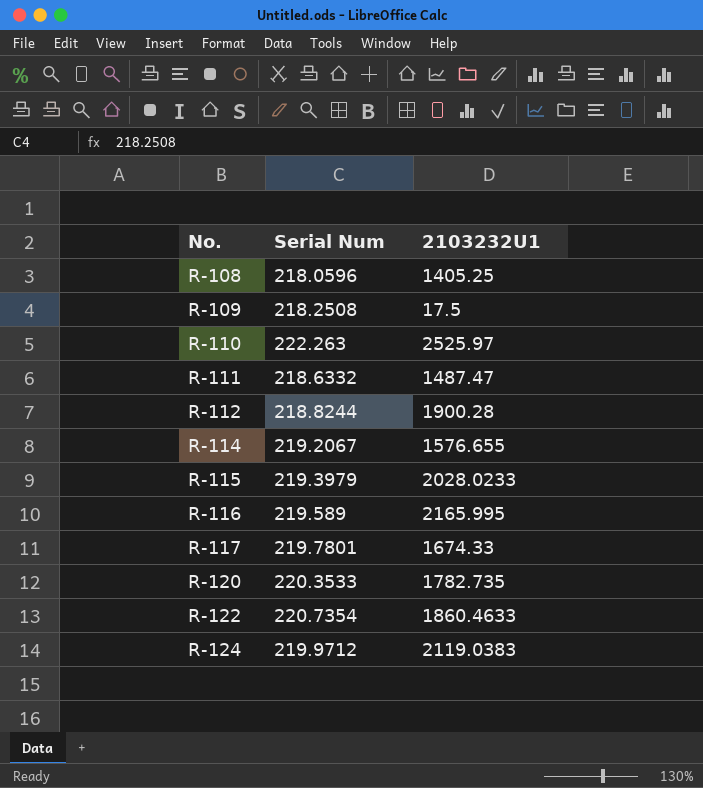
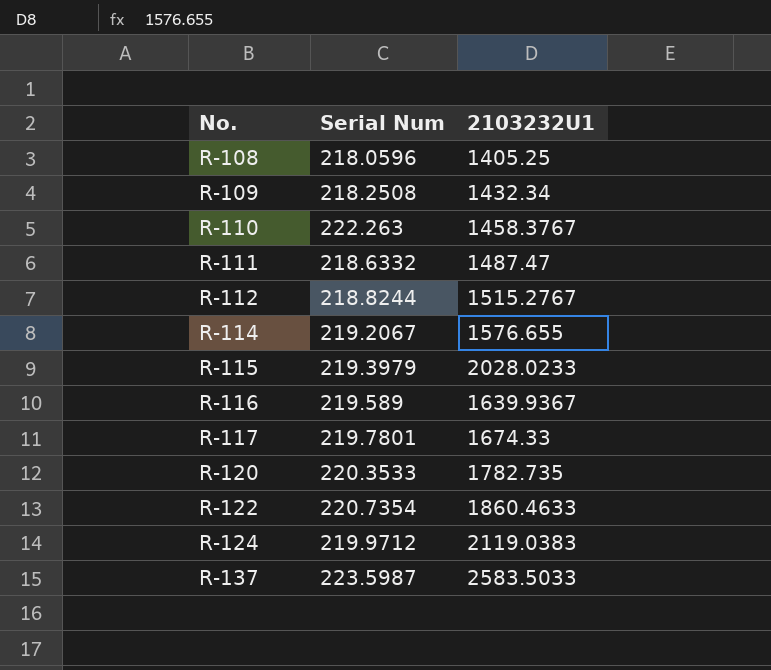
R-109 | 2103232U1: 17.5 -> 1432.34
R-110 | 2103232U1: 2525.97 -> 1458.3767
R-112 | 2103232U1: 1900.28 -> 1515.2767
R-116 | 2103232U1: 2165.995 -> 1639.9367
row R-137: none -> 223.5987 | 2583.5033

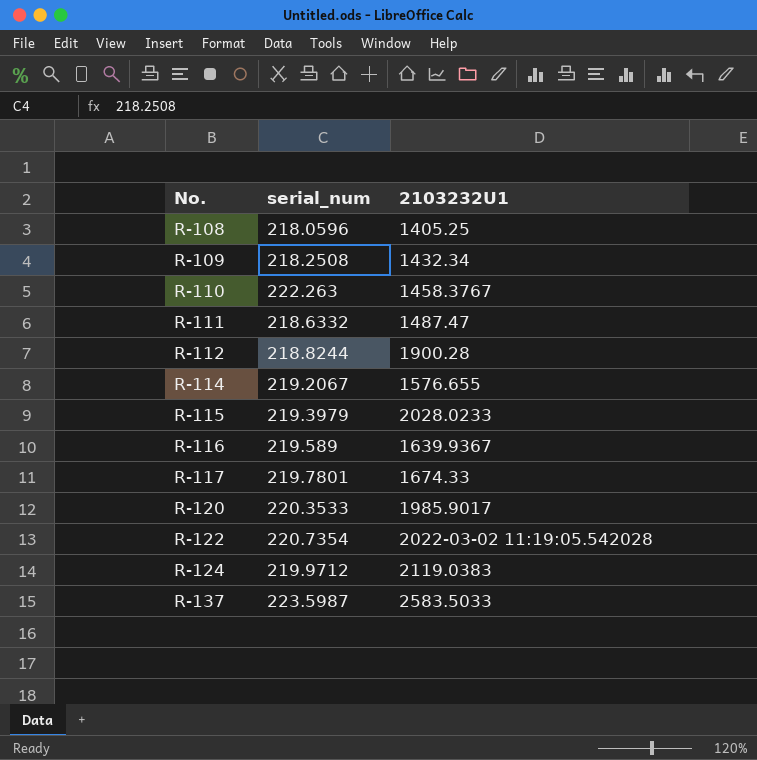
column name: Serial Num -> serial_num
R-112 | 2103232U1: 1515.2767 -> 1900.28
R-120 | 2103232U1: 1782.735 -> 1985.9017
R-122 | 2103232U1: 1860.4633 -> 2022-03-02 11:19:05.542028

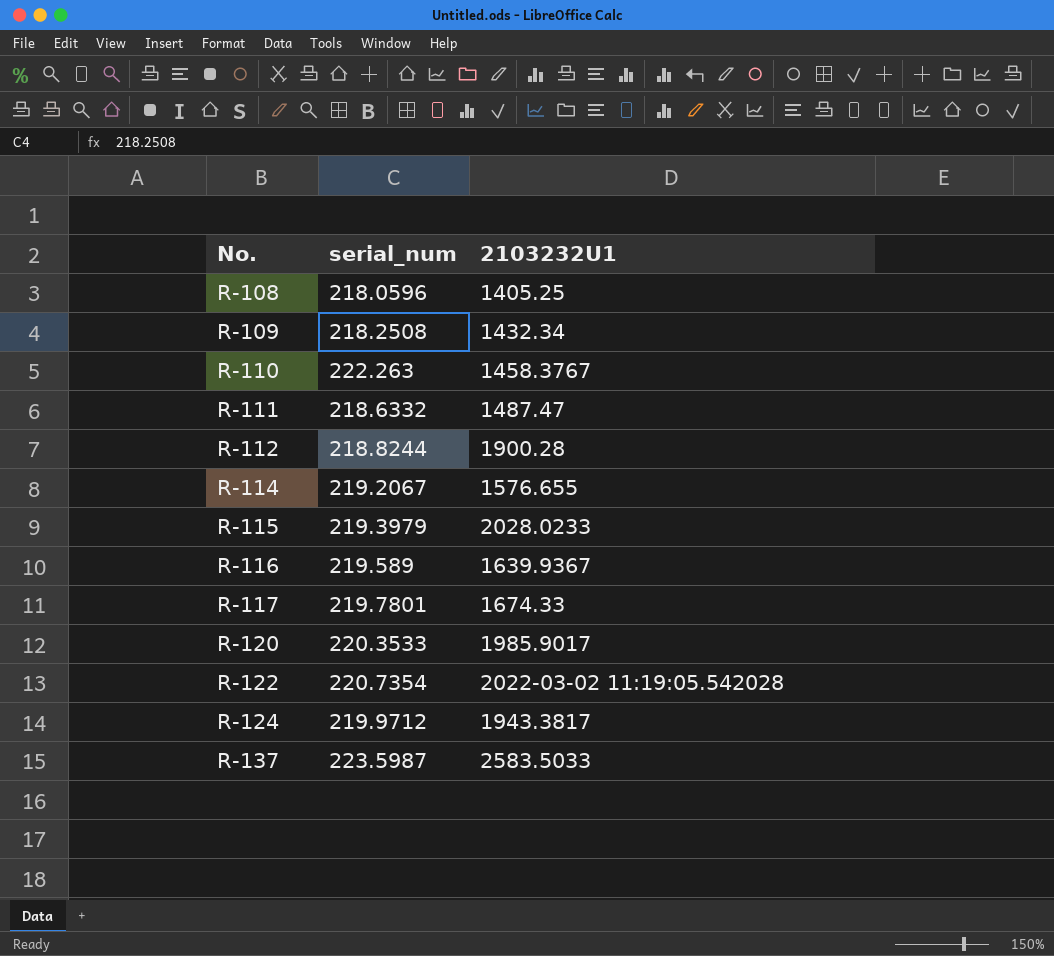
R-124 | 2103232U1: 2119.0383 -> 1943.3817

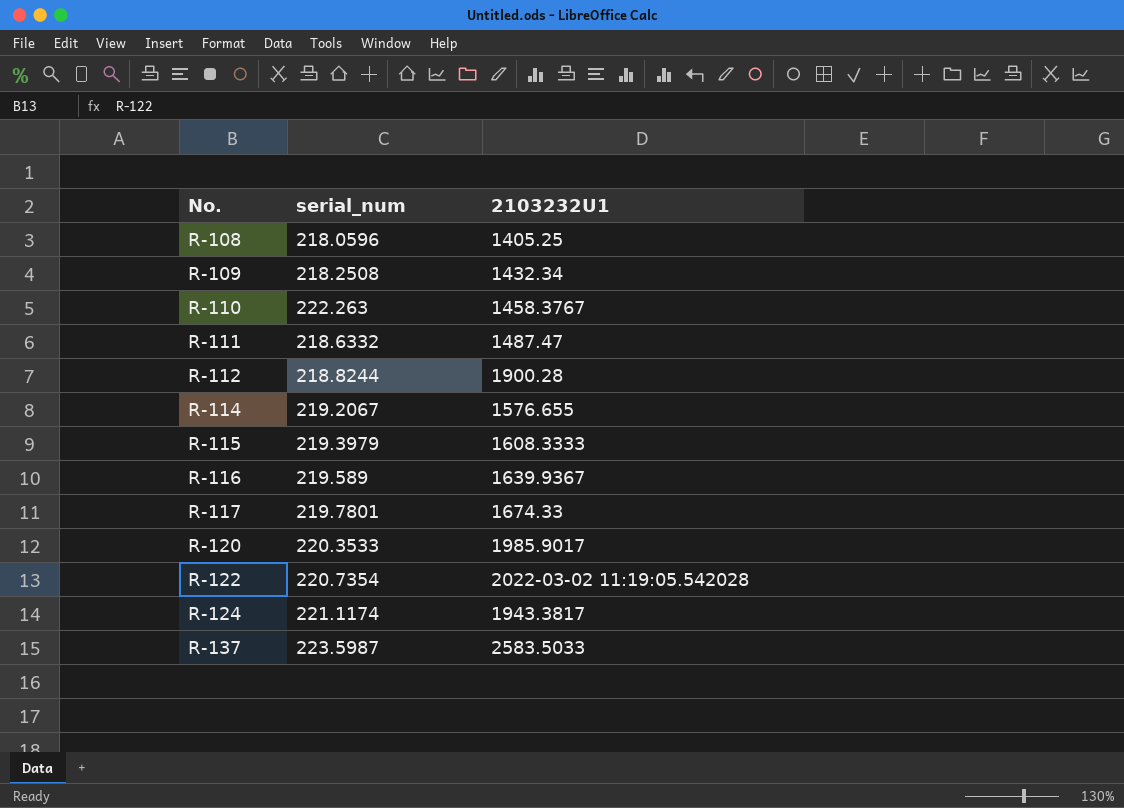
R-115 | 2103232U1: 2028.0233 -> 1608.3333
R-124 | serial_num: 219.9712 -> 221.1174

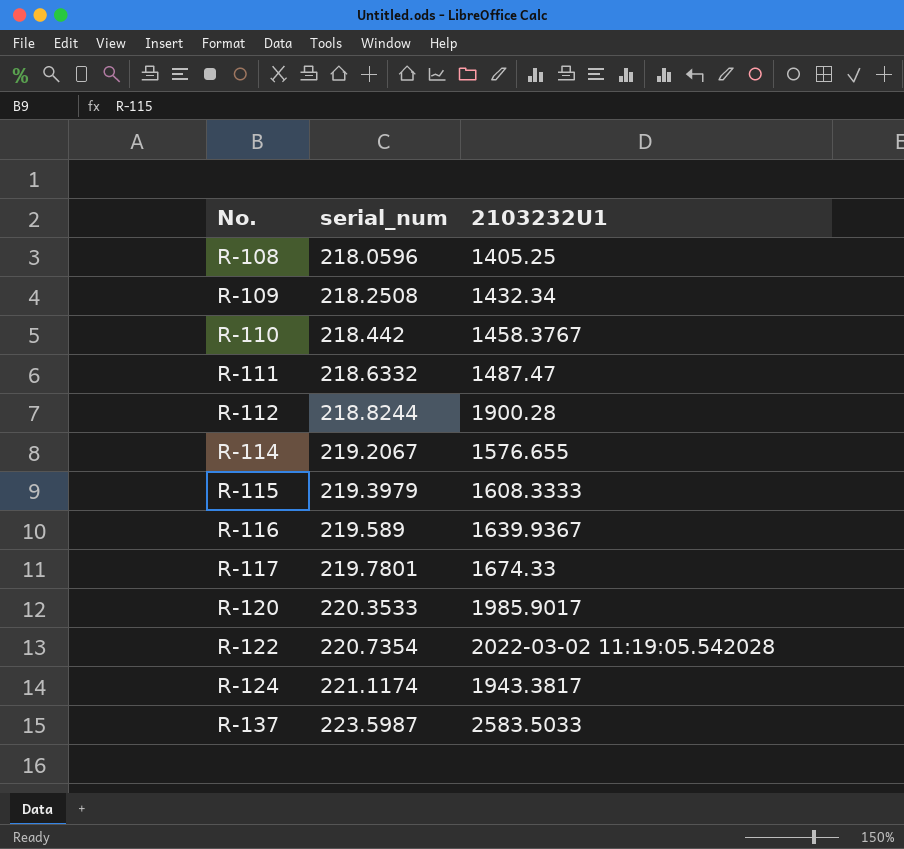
R-110 | serial_num: 222.263 -> 218.442

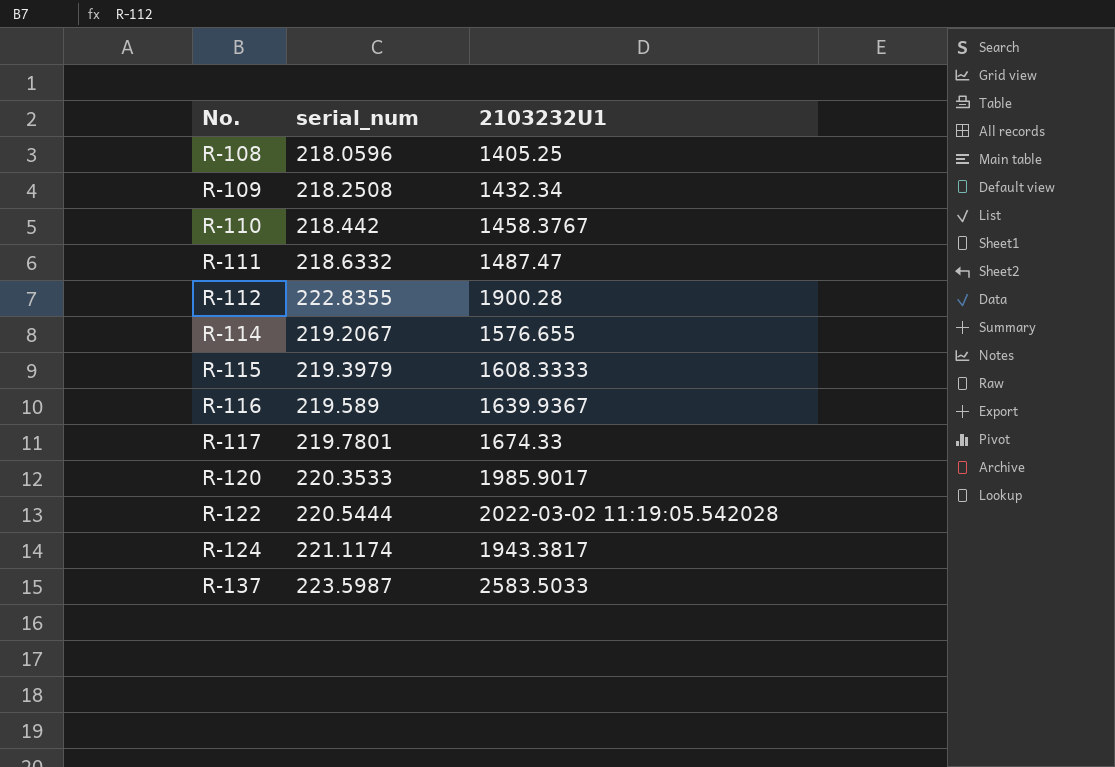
R-112 | serial_num: 218.8244 -> 222.8355
R-122 | serial_num: 220.7354 -> 220.5444

